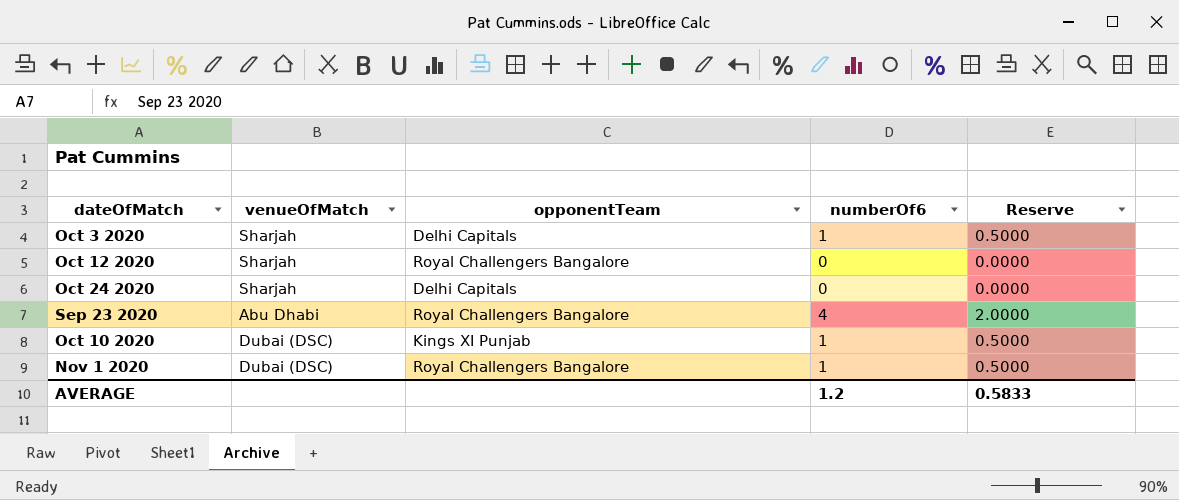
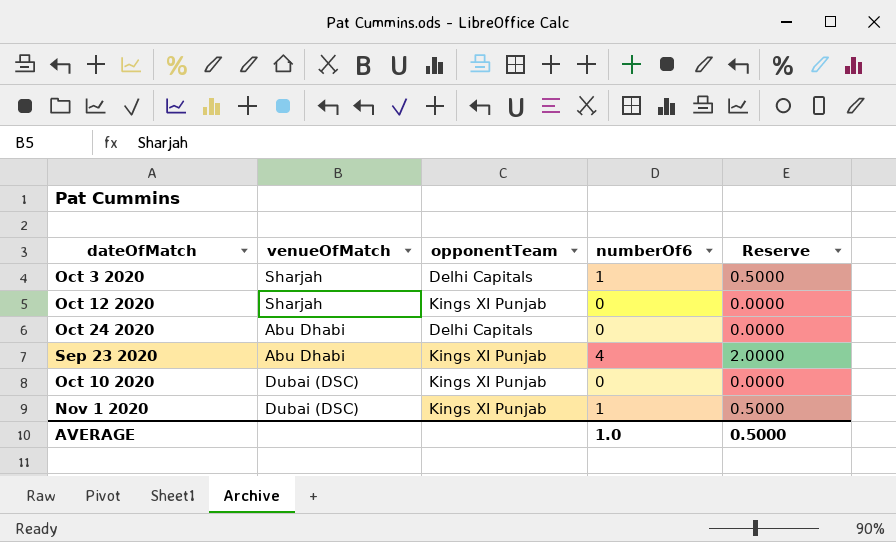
Oct 12 2020 | opponentTeam: Royal Challengers Bangalore -> Kings XI Punjab
Oct 24 2020 | venueOfMatch: Sharjah -> Abu Dhabi
Sep 23 2020 | opponentTeam: Royal Challengers Bangalore -> Kings XI Punjab
Oct 10 2020 | numberOf6: 1 -> 0
Oct 10 2020 | Reserve: 0.5000 -> 0.0000
Nov 1 2020 | opponentTeam: Royal Challengers Bangalore -> Kings XI Punjab
AVERAGE | numberOf6: 1.2 -> 1.0
AVERAGE | Reserve: 0.5833 -> 0.5000

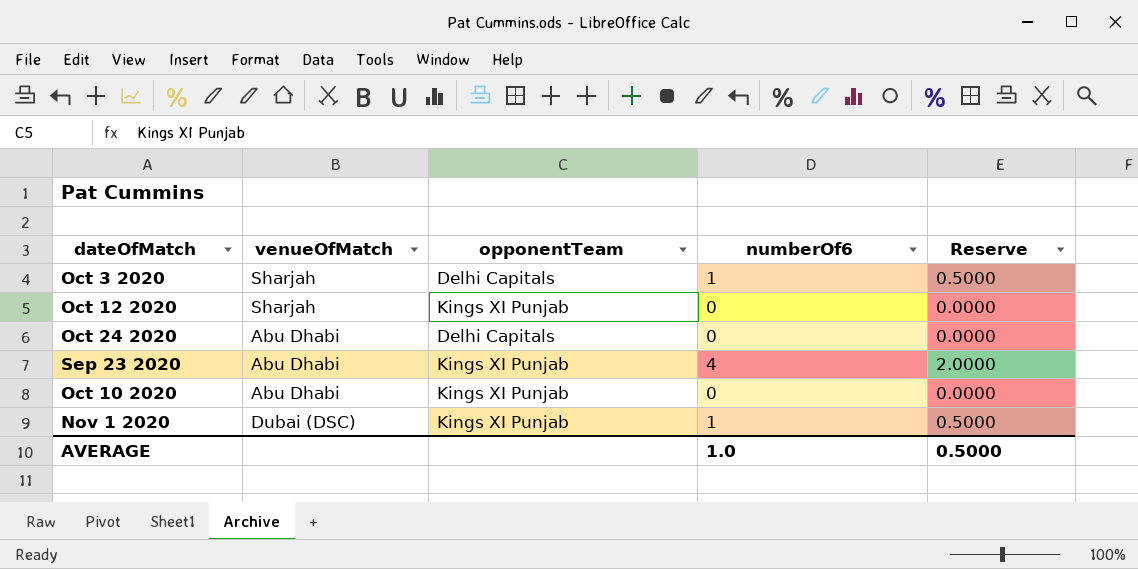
Oct 10 2020 | venueOfMatch: Dubai (DSC) -> Abu Dhabi

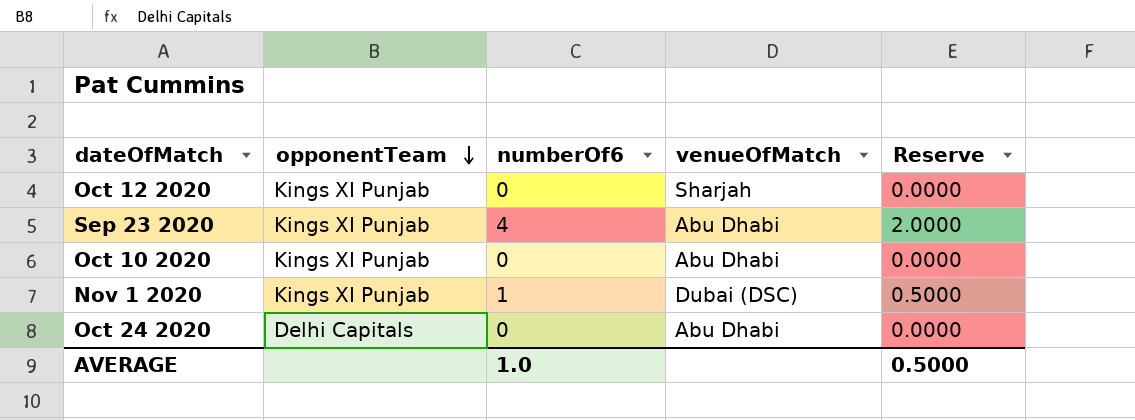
row order: none -> opponentTeam descending
column venueOfMatch | position: 2 -> 4
row Oct 3 2020: Sharjah | Delhi Capitals | 1 | 0.5000 -> none

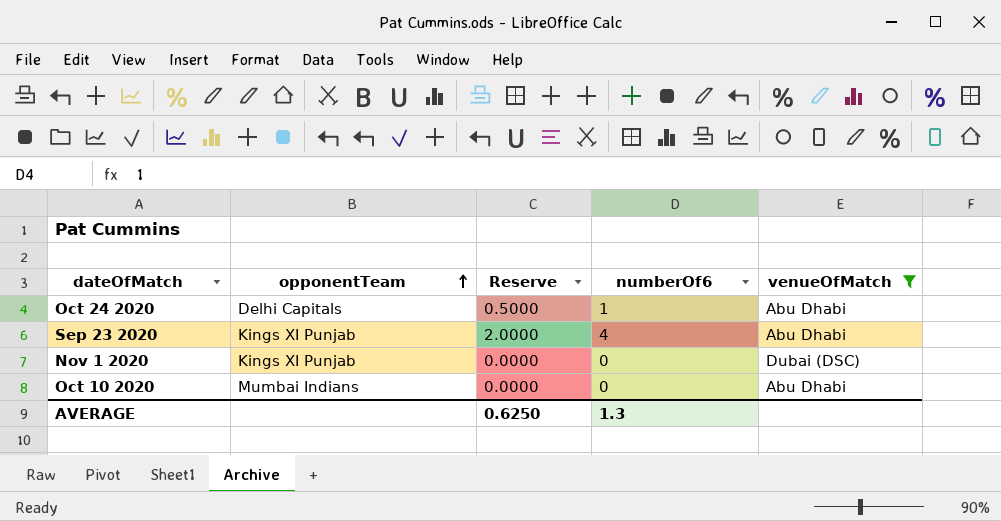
filter: none -> venueOfMatch != Sharjah
row order: opponentTeam descending -> opponentTeam ascending
column Reserve | position: 5 -> 3
Oct 24 2020 | Reserve: 0.0000 -> 0.5000
Oct 24 2020 | numberOf6: 0 -> 1
Nov 1 2020 | Reserve: 0.5000 -> 0.0000
Nov 1 2020 | numberOf6: 1 -> 0
Oct 10 2020 | opponentTeam: Kings XI Punjab -> Mumbai Indians
AVERAGE | Reserve: 0.5000 -> 0.6250
AVERAGE | numberOf6: 1.0 -> 1.3

